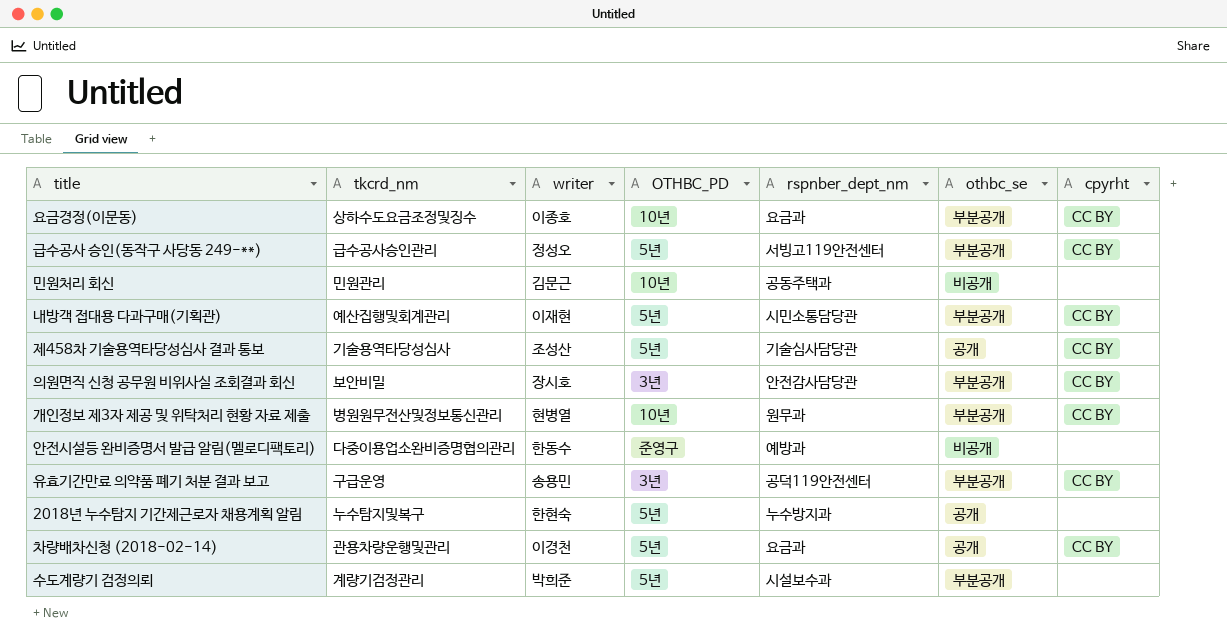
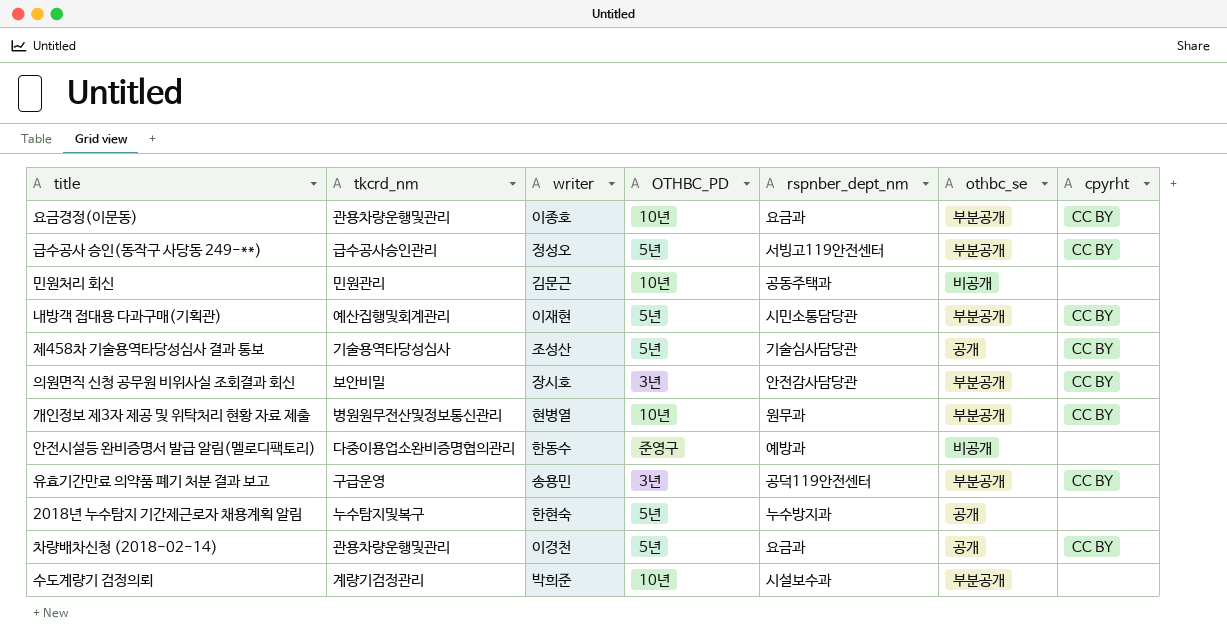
요금경정(이문동) | tkcrd_nm: 상하수도요금조정및징수 -> 관용차량운행및관리
수도계량기 검정의뢰 | OTHBC_PD: 5년 -> 10년

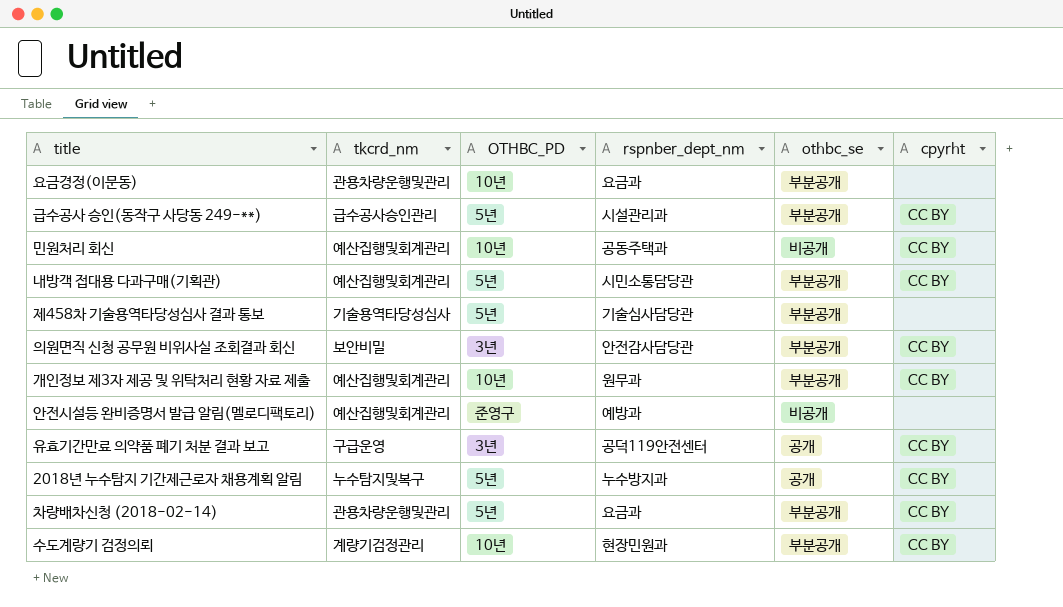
column writer | position: 3 -> none
요금경정(이문동) | cpyrht: CC BY -> none
급수공사 승인(동작구 사당동 249-**) | rspnber_dept_nm: 서빙고119안전센터 -> 시설관리과
민원처리 회신 | tkcrd_nm: 민원관리 -> 예산집행및회계관리
민원처리 회신 | cpyrht: none -> CC BY
제458차 기술용역타당성심사 결과 통보 | othbc_se: 공개 -> 부분공개
제458차 기술용역타당성심사 결과 통보 | cpyrht: CC BY -> none
개인정보 제3자 제공 및 위탁처리 현황 자료 제출 | tkcrd_nm: 병원원무전산및정보통신관리 -> 예산집행및회계관리
안전시설등 완비증명서 발급 알림(멜로디팩토리) | tkcrd_nm: 다중이용업소완비증명협의관리 -> 예산집행및회계관리
유효기간만료 의약품 폐기 처분 결과 보고 | othbc_se: 부분공개 -> 공개
2018년 누수탐지 기간제근로자 채용계획 알림 | cpyrht: none -> CC BY
차량배차신청 (2018-02-14) | othbc_se: 공개 -> 부분공개
수도계량기 검정의뢰 | rspnber_dept_nm: 시설보수과 -> 현장민원과
수도계량기 검정의뢰 | cpyrht: none -> CC BY

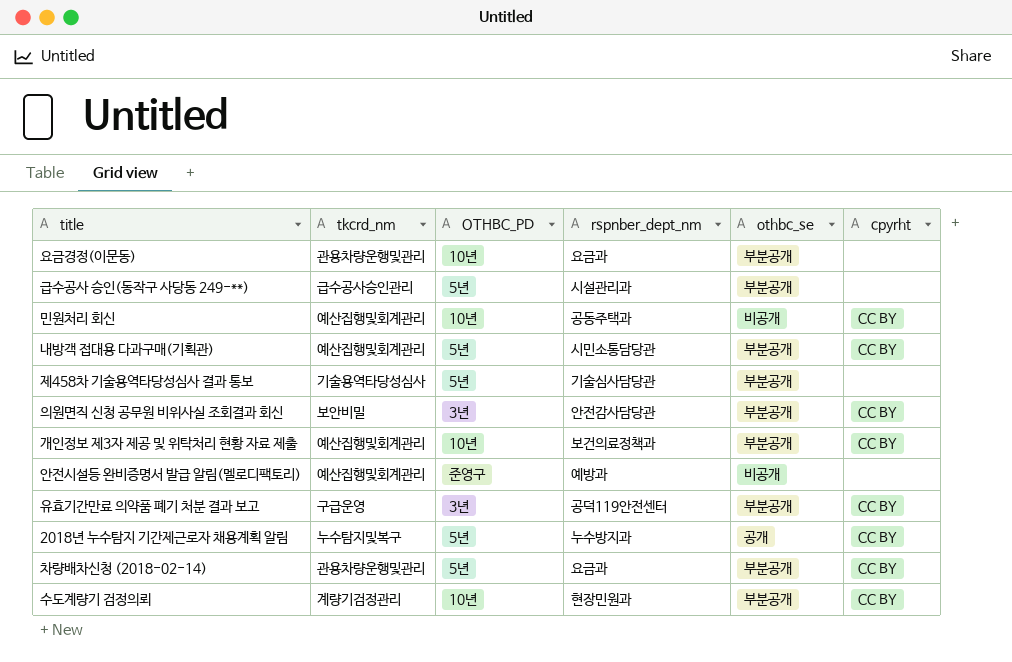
급수공사 승인(동작구 사당동 249-**) | cpyrht: CC BY -> none
개인정보 제3자 제공 및 위탁처리 현황 자료 제출 | rspnber_dept_nm: 원무과 -> 보건의료정책과
유효기간만료 의약품 폐기 처분 결과 보고 | othbc_se: 공개 -> 부분공개

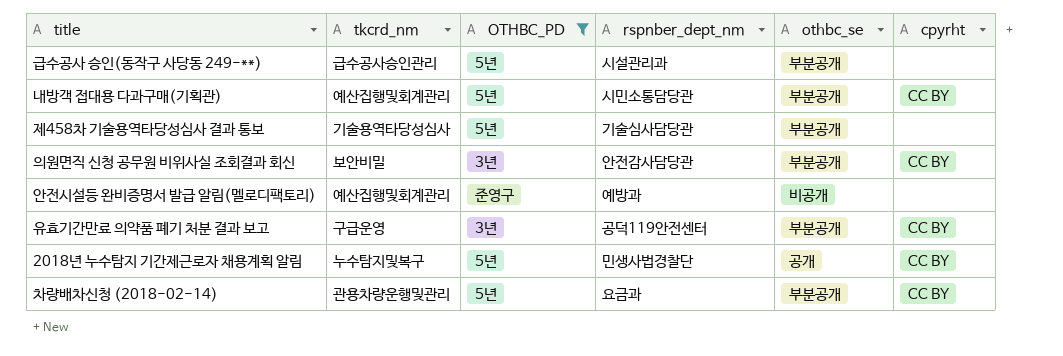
filter: none -> OTHBC_PD != 10년
2018년 누수탐지 기간제근로자 채용계획 알림 | rspnber_dept_nm: 누수방지과 -> 민생사법경찰단

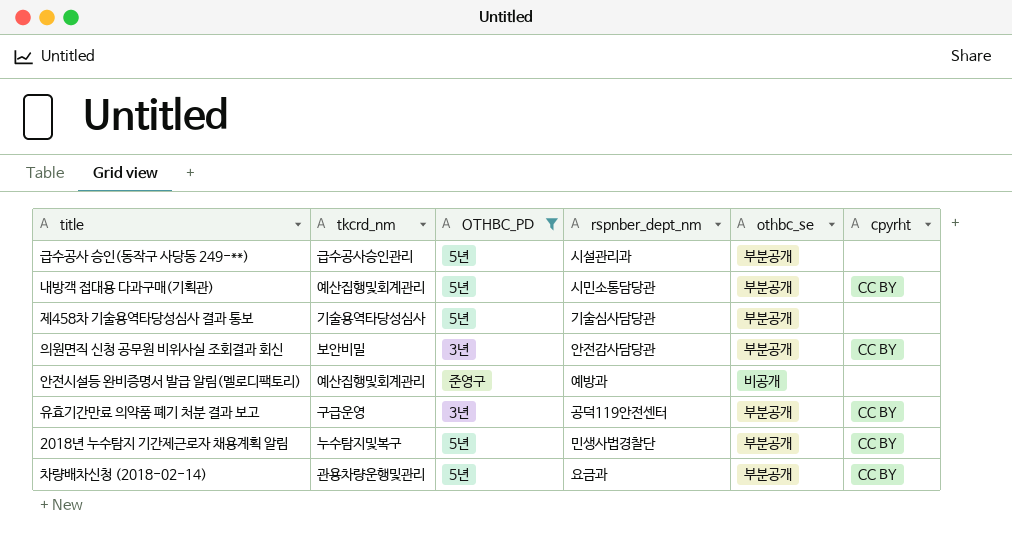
2018년 누수탐지 기간제근로자 채용계획 알림 | othbc_se: 공개 -> 부분공개

